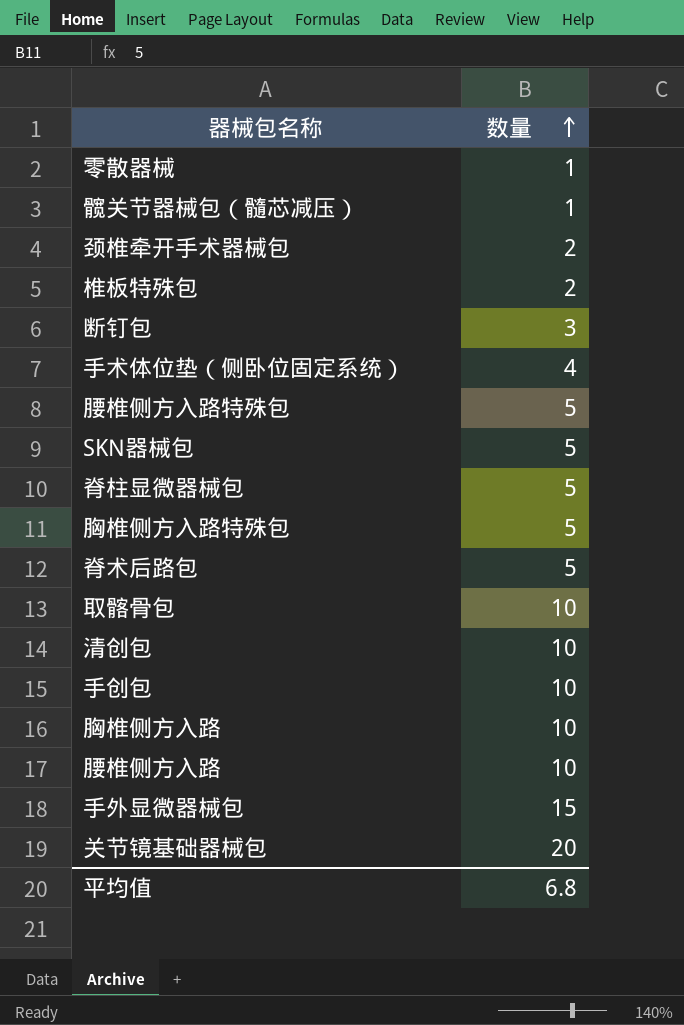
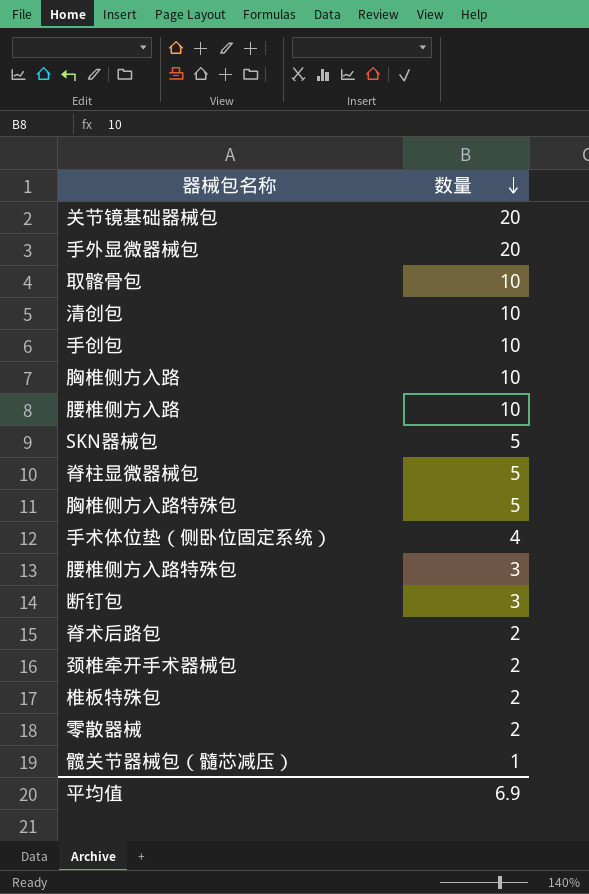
row order: 数量 ascending -> 数量 descending
手外显微器械包 | 数量: 15 -> 20
腰椎侧方入路特殊包 | 数量: 5 -> 3
脊术后路包 | 数量: 5 -> 2
零散器械 | 数量: 1 -> 2
平均值 | 数量: 6.8 -> 6.9

